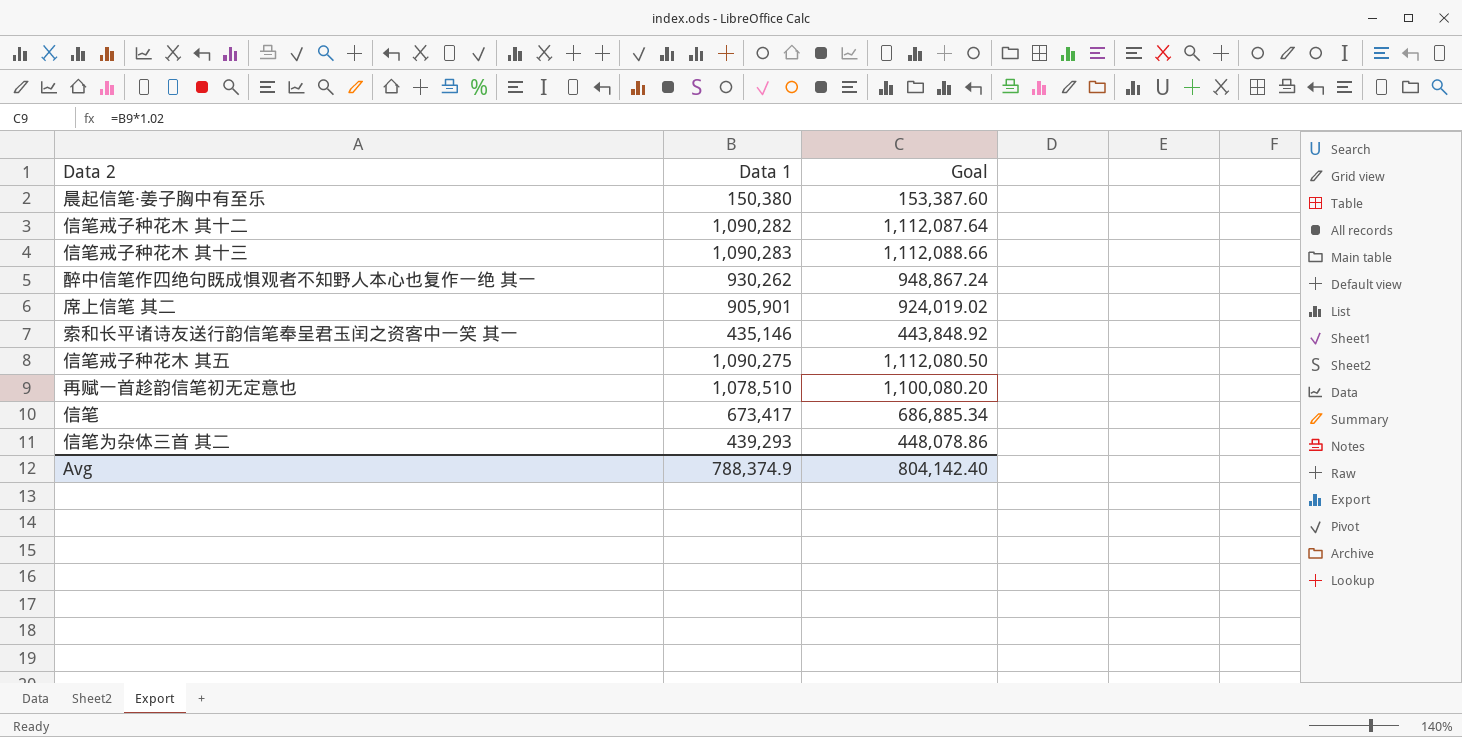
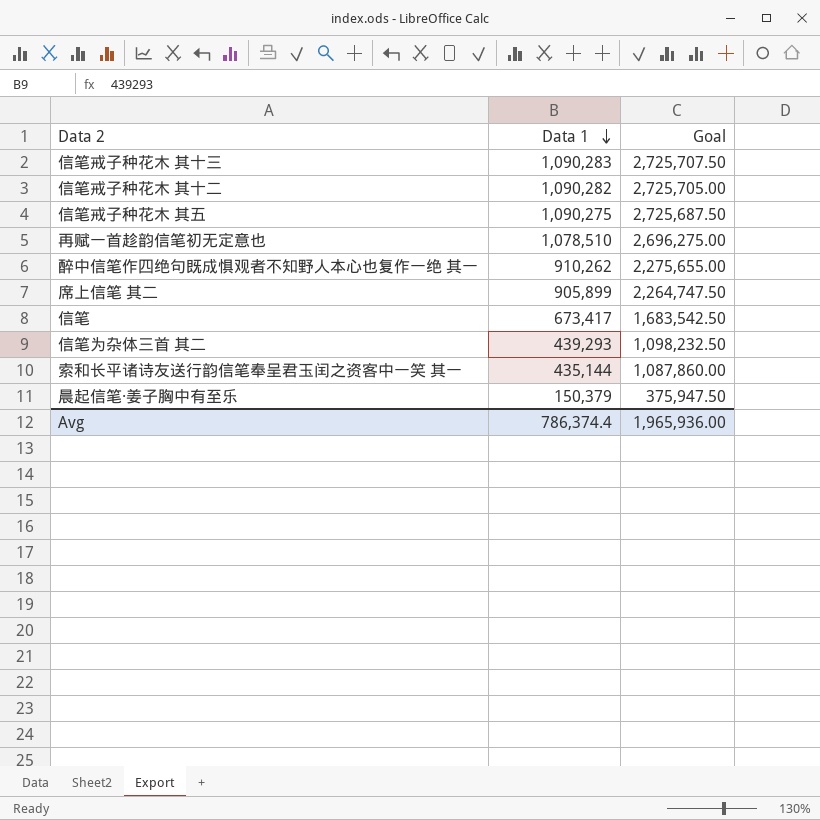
row order: none -> Data 1 descending
column Goal | formula: [Data 1] * 1.02 -> [Data 1] * 2.5
醉中信笔作四绝句既成惧观者不知野人本心也复作一绝 其一 | Data 1: 930,262 -> 910,262
席上信笔 其二 | Data 1: 905,901 -> 905,899
索和长平诸诗友送行韵信笔奉呈君玉闰之资客中一笑 其一 | Data 1: 435,146 -> 435,144
晨起信笔·姜子胸中有至乐 | Data 1: 150,380 -> 150,379
Avg | Data 1: 788,374.9 -> 786,374.4
Avg | Goal: 804,142.40 -> 1,965,936.00

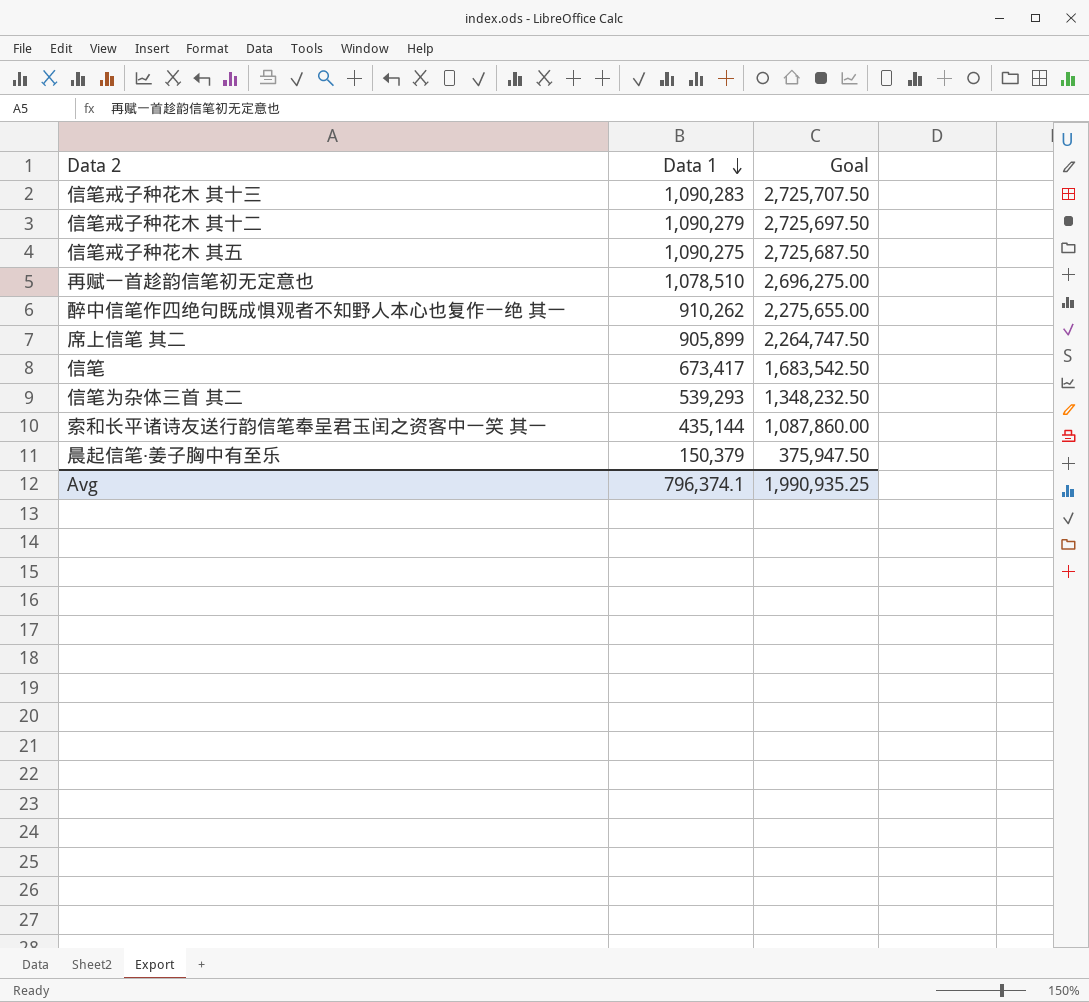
信笔戒子种花木 其十二 | Data 1: 1,090,282 -> 1,090,279
信笔戒子种花木 其十二 | Goal: 2,725,705.00 -> 2,725,697.50
信笔为杂体三首 其二 | Data 1: 439,293 -> 539,293
信笔为杂体三首 其二 | Goal: 1,098,232.50 -> 1,348,232.50
Avg | Data 1: 786,374.4 -> 796,374.1
Avg | Goal: 1,965,936.00 -> 1,990,935.25

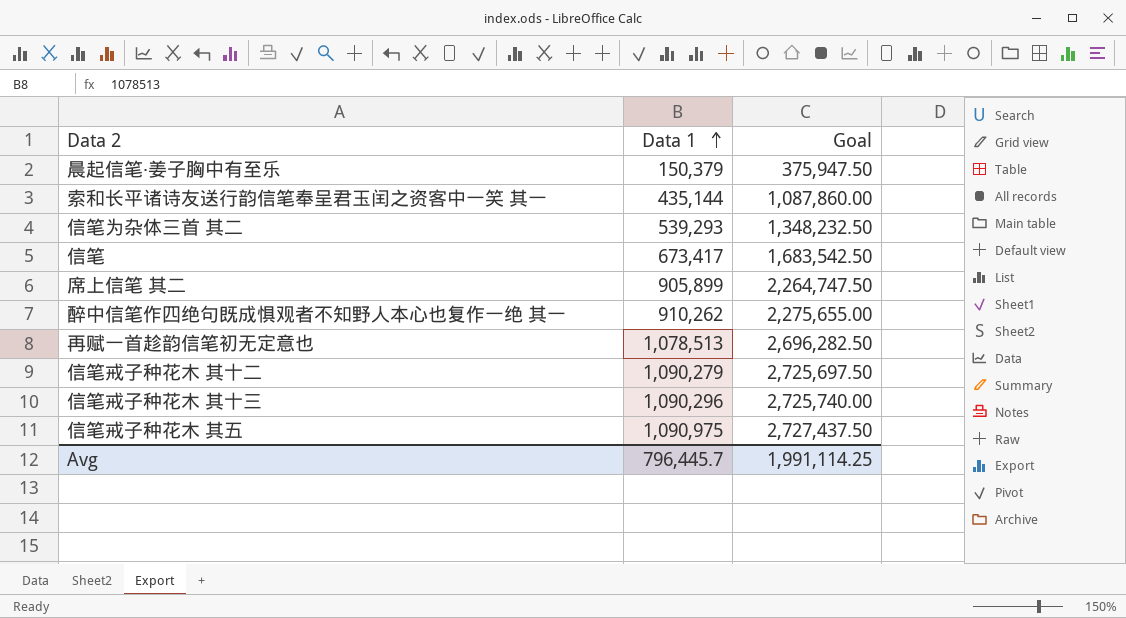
row order: Data 1 descending -> Data 1 ascending
再赋一首趁韵信笔初无定意也 | Data 1: 1,078,510 -> 1,078,513
再赋一首趁韵信笔初无定意也 | Goal: 2,696,275.00 -> 2,696,282.50
信笔戒子种花木 其十三 | Data 1: 1,090,283 -> 1,090,296
信笔戒子种花木 其十三 | Goal: 2,725,707.50 -> 2,725,740.00
信笔戒子种花木 其五 | Data 1: 1,090,275 -> 1,090,975
信笔戒子种花木 其五 | Goal: 2,725,687.50 -> 2,727,437.50
Avg | Data 1: 796,374.1 -> 796,445.7
Avg | Goal: 1,990,935.25 -> 1,991,114.25

